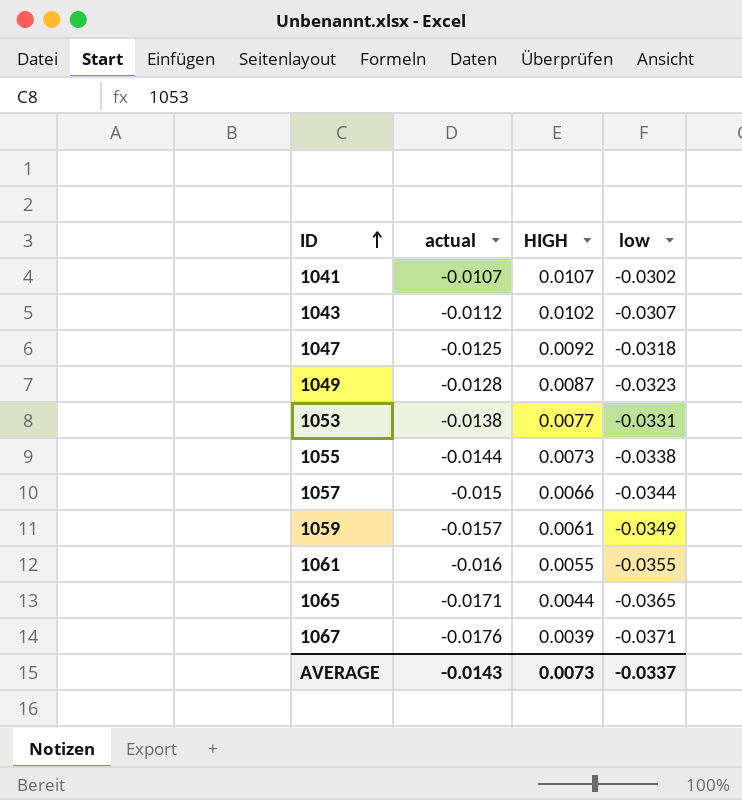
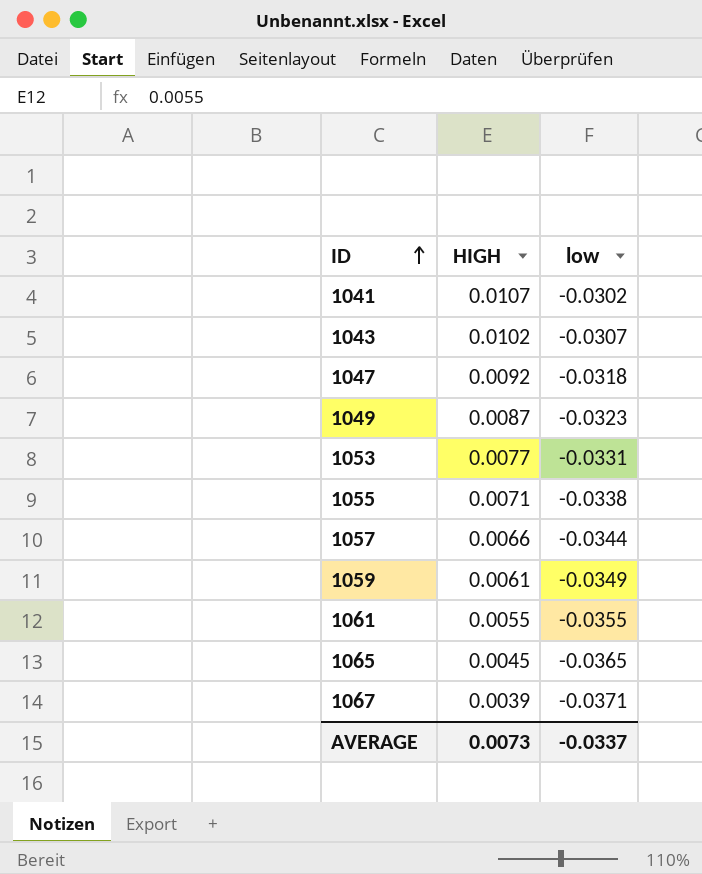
column actual | position: 2 -> none
1055 | HIGH: 0.0073 -> 0.0071
1065 | HIGH: 0.0044 -> 0.0045

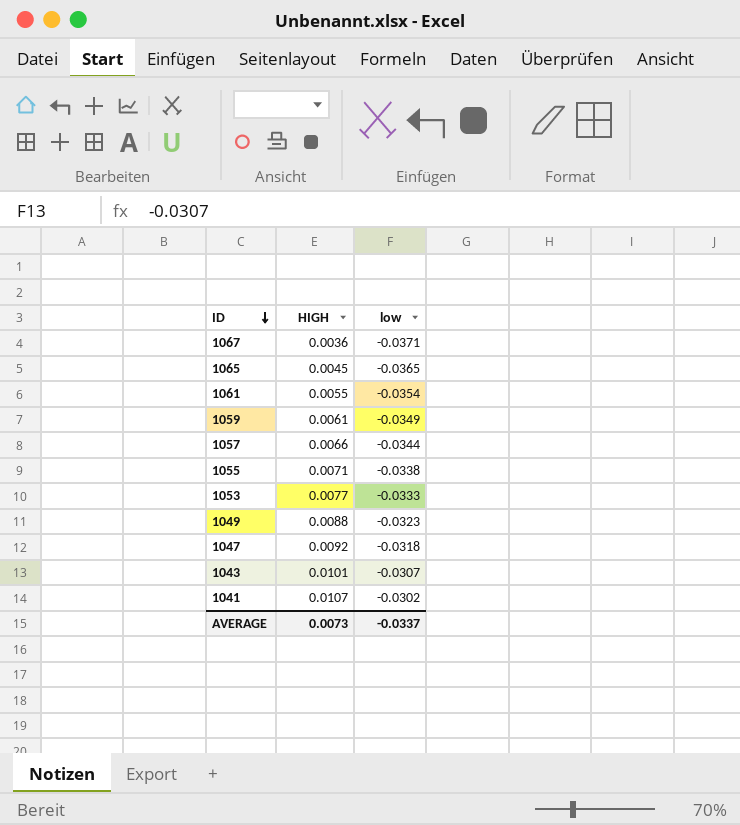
row order: ID ascending -> ID descending
1067 | HIGH: 0.0039 -> 0.0036
1061 | low: -0.0355 -> -0.0354
1053 | low: -0.0331 -> -0.0333
1049 | HIGH: 0.0087 -> 0.0088
1043 | HIGH: 0.0102 -> 0.0101

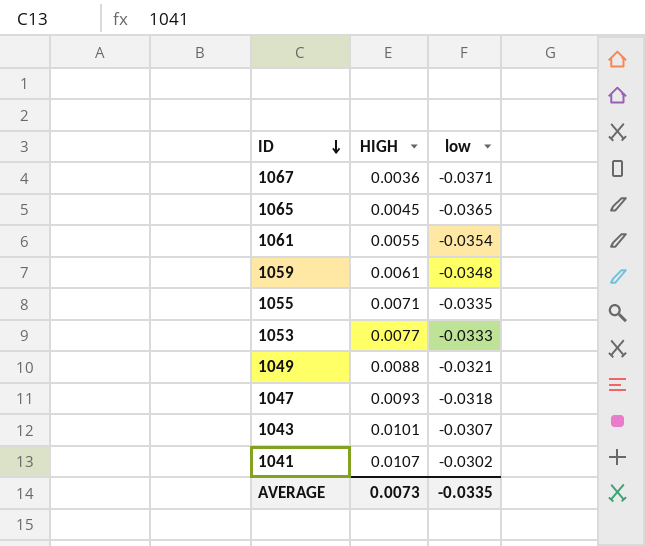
row 1057: 0.0066 | -0.0344 -> none
1059 | low: -0.0349 -> -0.0348
1055 | low: -0.0338 -> -0.0335
1049 | low: -0.0323 -> -0.0321
1047 | HIGH: 0.0092 -> 0.0093
AVERAGE | low: -0.0337 -> -0.0335

